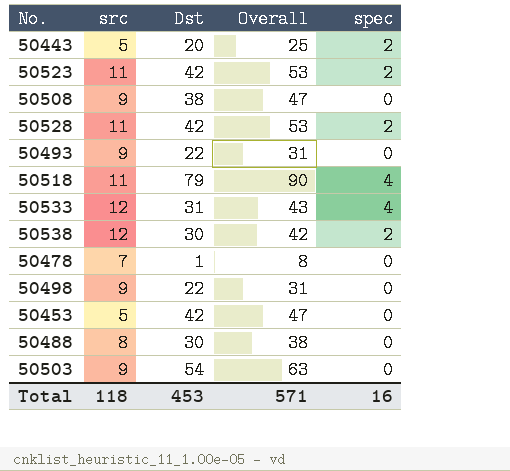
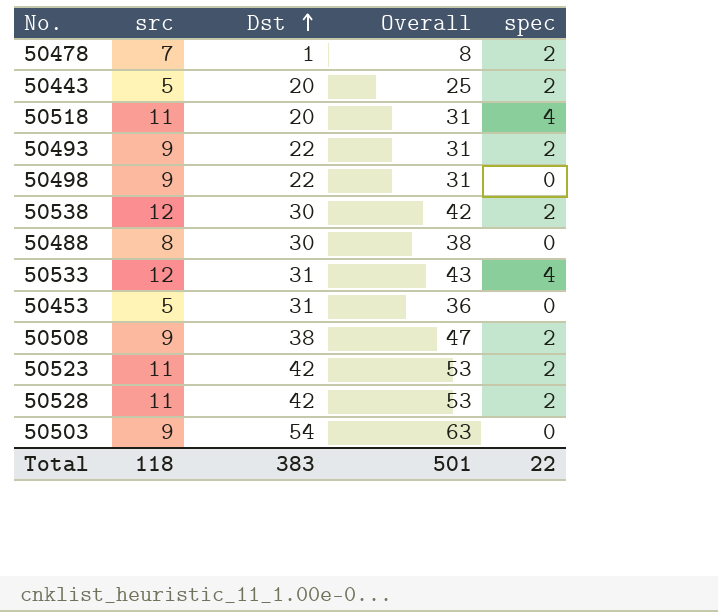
row order: none -> Dst ascending
50478 | spec: 0 -> 2
50518 | Dst: 79 -> 20
50518 | Overall: 90 -> 31
50493 | spec: 0 -> 2
50453 | Dst: 42 -> 31
50453 | Overall: 47 -> 36
50508 | spec: 0 -> 2
Total | Dst: 453 -> 383
Total | Overall: 571 -> 501
Total | spec: 16 -> 22

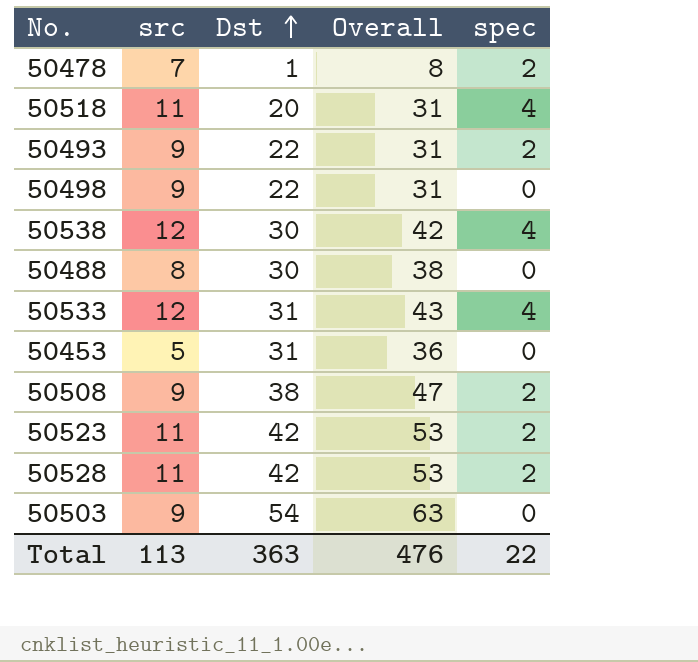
row 50443: 5 | 20 | 25 | 2 -> none
50538 | spec: 2 -> 4
Total | src: 118 -> 113
Total | Dst: 383 -> 363
Total | Overall: 501 -> 476

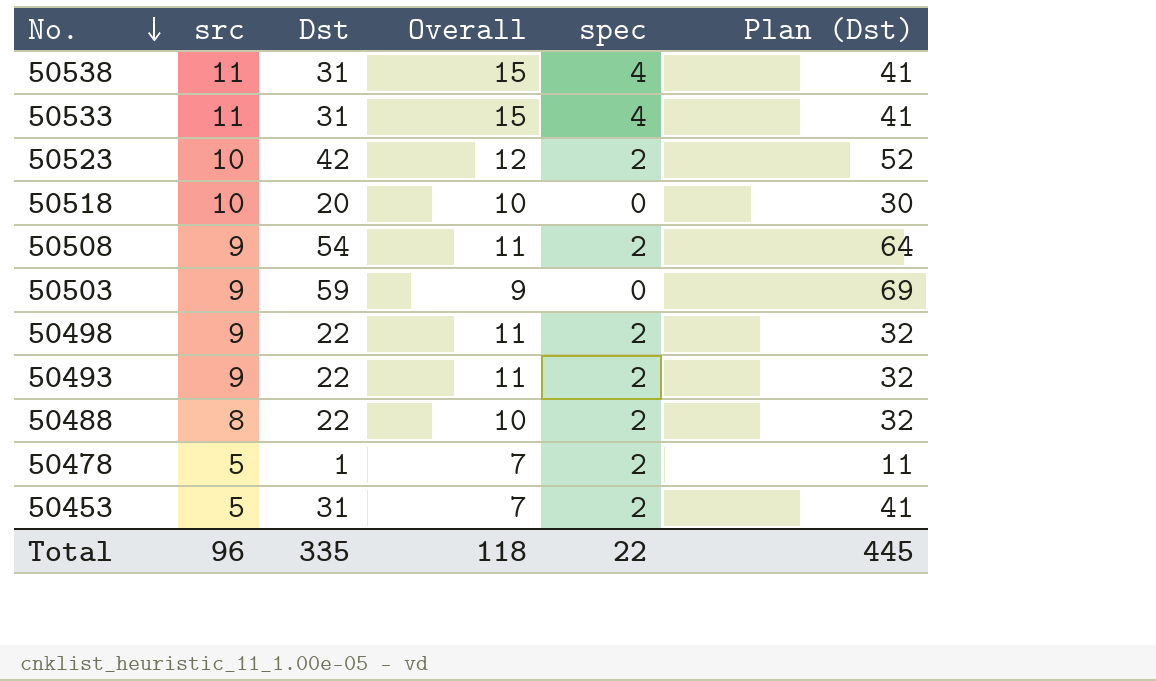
row order: Dst ascending -> No. descending
column Overall | formula: [src] + [Dst] -> [src] + [spec]
column Plan (Dst) | formula: none -> [Dst] + 10
row 50528: 11 | 42 | 53 | 2 -> none
50538 | src: 12 -> 11
50538 | Dst: 30 -> 31
50533 | src: 12 -> 11
50523 | src: 11 -> 10
50518 | src: 11 -> 10
50518 | spec: 4 -> 0
50508 | Dst: 38 -> 54
50503 | Dst: 54 -> 59
50498 | spec: 0 -> 2
50488 | Dst: 30 -> 22
50488 | spec: 0 -> 2
50478 | src: 7 -> 5
50453 | spec: 0 -> 2
Total | src: 113 -> 96
Total | Dst: 363 -> 335
Total | Overall: 476 -> 118

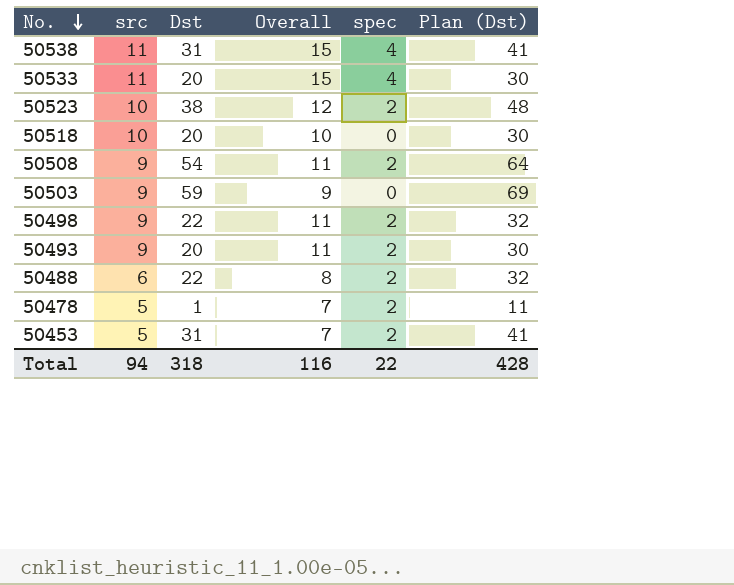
50533 | Dst: 31 -> 20
50533 | Plan (Dst): 41 -> 30
50523 | Dst: 42 -> 38
50523 | Plan (Dst): 52 -> 48
50493 | Dst: 22 -> 20
50493 | Plan (Dst): 32 -> 30
50488 | src: 8 -> 6
50488 | Overall: 10 -> 8
Total | src: 96 -> 94
Total | Dst: 335 -> 318
Total | Overall: 118 -> 116
Total | Plan (Dst): 445 -> 428

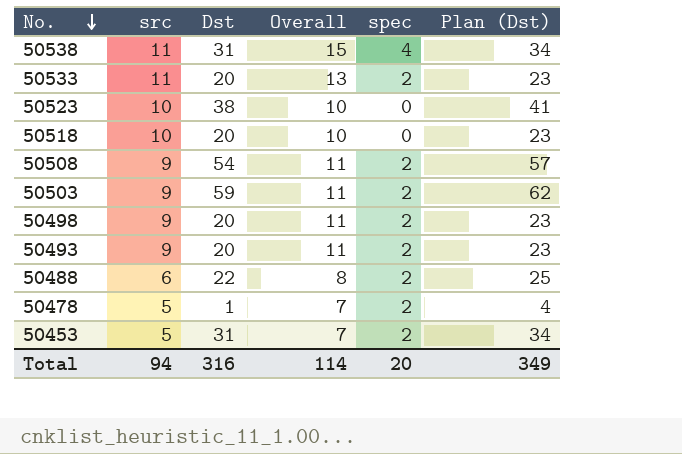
column Plan (Dst) | formula: [Dst] + 10 -> [Dst] + 3
50533 | Overall: 15 -> 13
50533 | spec: 4 -> 2
50523 | Overall: 12 -> 10
50523 | spec: 2 -> 0
50503 | Overall: 9 -> 11
50503 | spec: 0 -> 2
50498 | Dst: 22 -> 20
Total | Dst: 318 -> 316
Total | Overall: 116 -> 114
Total | spec: 22 -> 20
Total | Plan (Dst): 428 -> 349

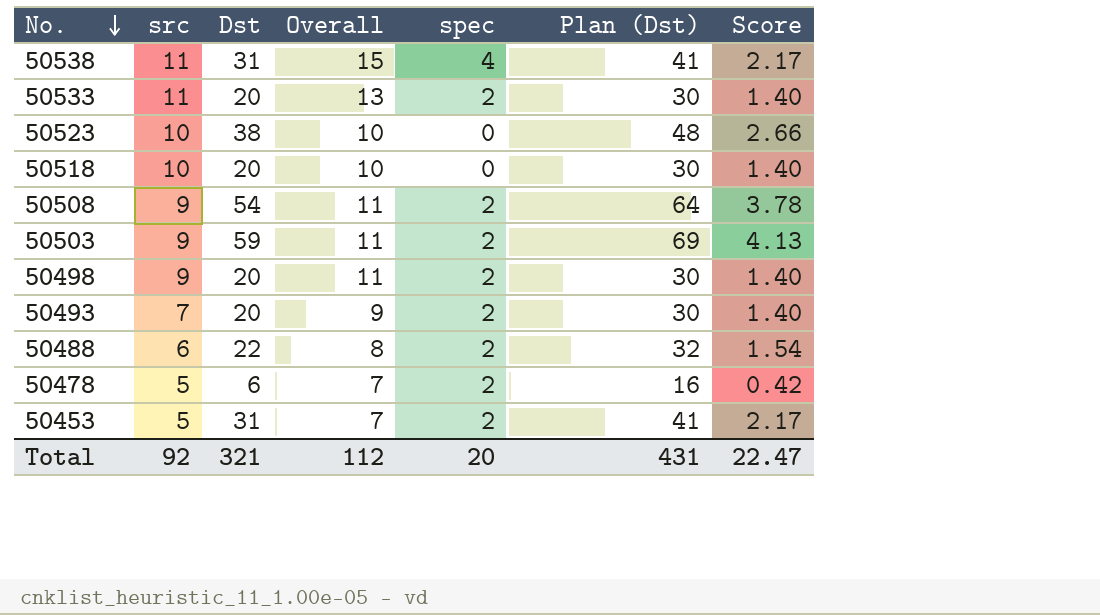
column Plan (Dst) | formula: [Dst] + 3 -> [Dst] + 10
column Score | formula: none -> [Dst] * 0.07
50493 | src: 9 -> 7
50493 | Overall: 11 -> 9
50478 | Dst: 1 -> 6
Total | src: 94 -> 92
Total | Dst: 316 -> 321
Total | Overall: 114 -> 112
Total | Plan (Dst): 349 -> 431

